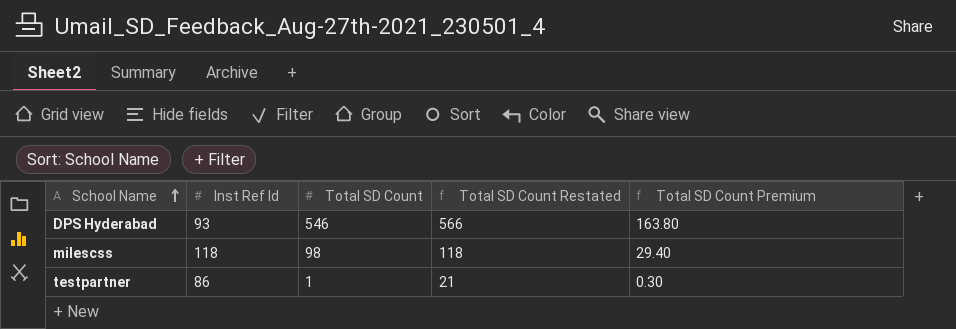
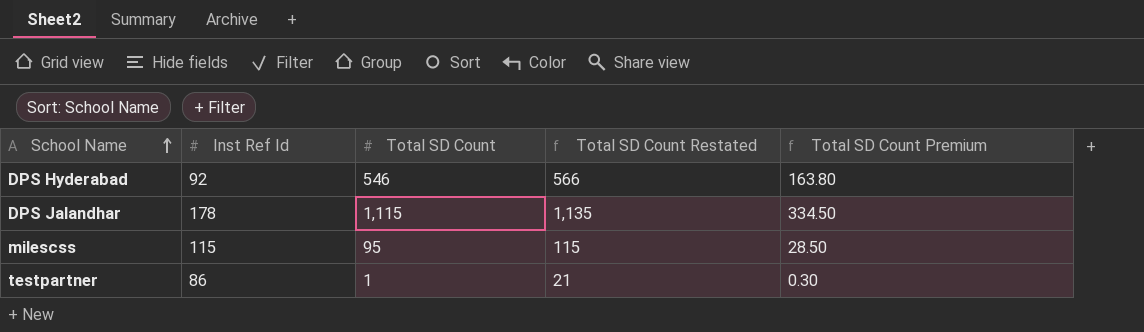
DPS Hyderabad | Inst Ref Id: 93 -> 92
row DPS Jalandhar: none -> 178 | 1,115 | 1,135 | 334.50
milescss | Inst Ref Id: 118 -> 115
milescss | Total SD Count: 98 -> 95
milescss | Total SD Count Restated: 118 -> 115
milescss | Total SD Count Premium: 29.40 -> 28.50

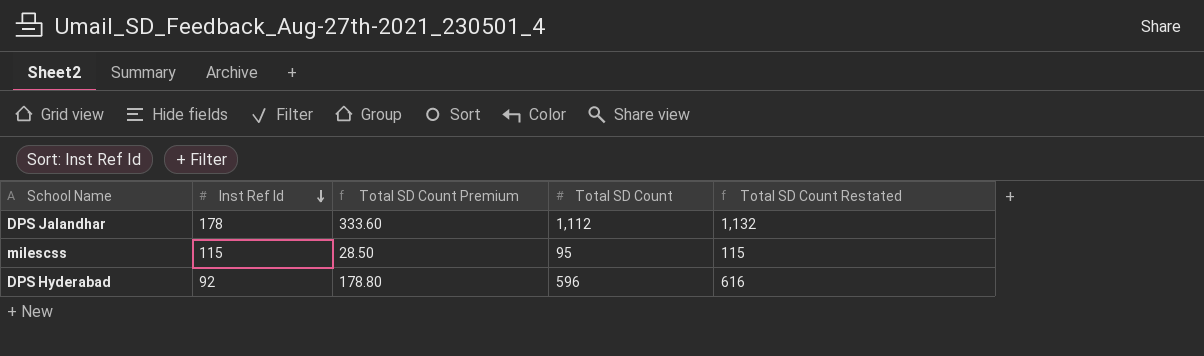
row order: School Name ascending -> Inst Ref Id descending
column Total SD Count Premium | position: 5 -> 3
row testpartner: 86 | 1 | 21 | 0.30 -> none
DPS Jalandhar | Total SD Count Premium: 334.50 -> 333.60
DPS Jalandhar | Total SD Count: 1,115 -> 1,112
DPS Jalandhar | Total SD Count Restated: 1,135 -> 1,132
DPS Hyderabad | Total SD Count Premium: 163.80 -> 178.80
DPS Hyderabad | Total SD Count: 546 -> 596
DPS Hyderabad | Total SD Count Restated: 566 -> 616

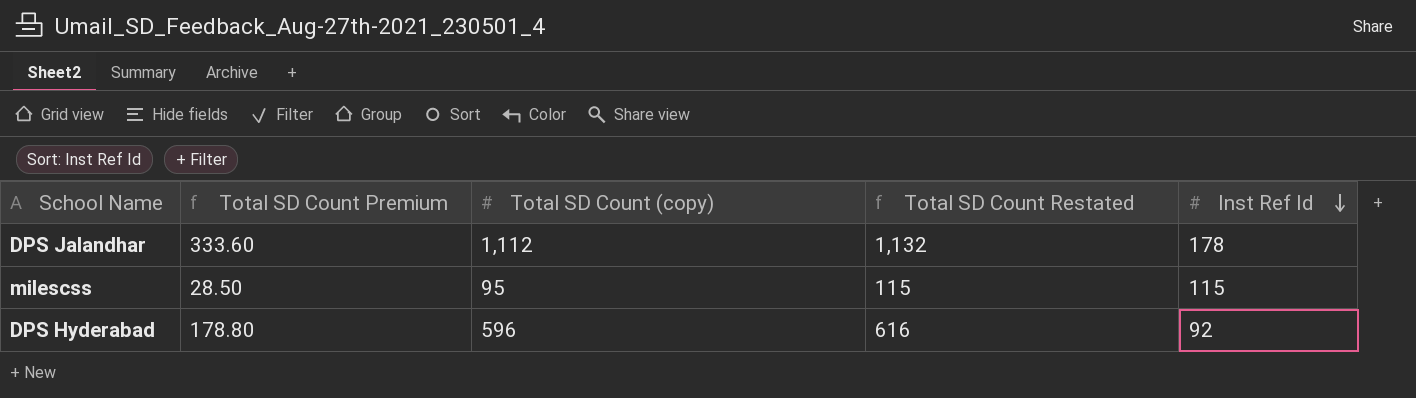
column name: Total SD Count -> Total SD Count (copy)
column Inst Ref Id | position: 2 -> 5

